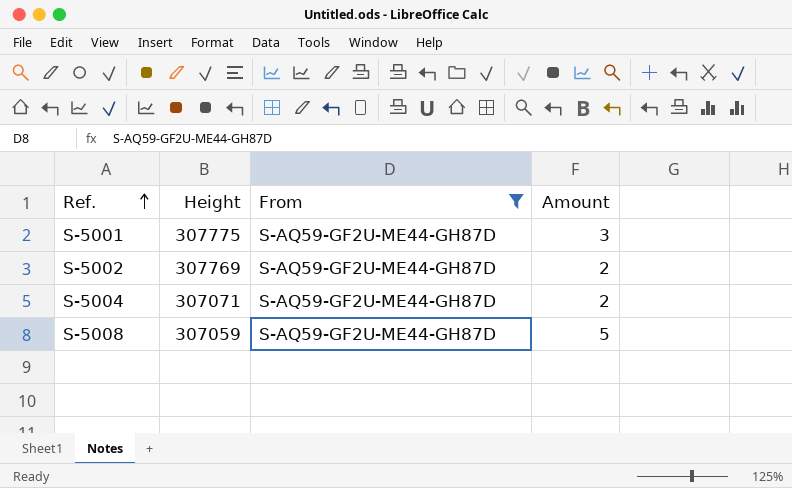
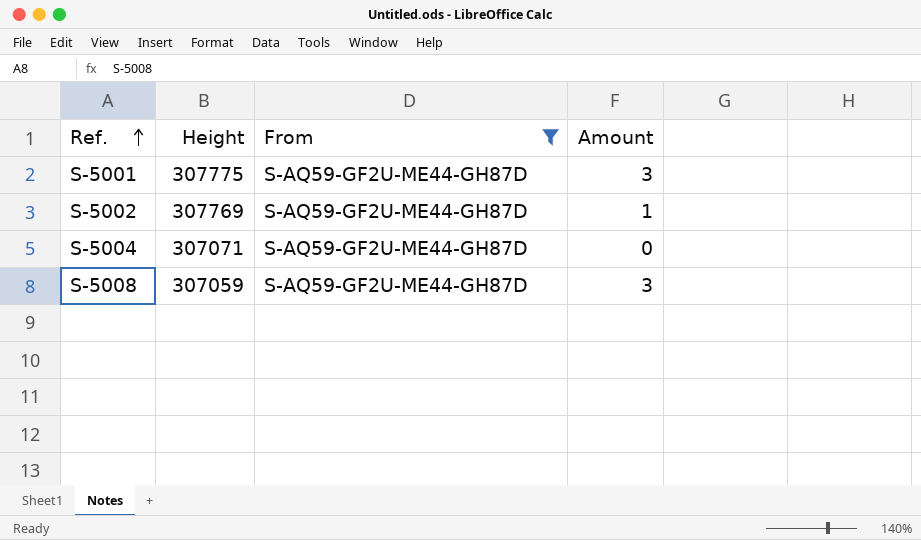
S-5002 | Amount: 2 -> 1
S-5004 | Amount: 2 -> 0
S-5008 | Amount: 5 -> 3

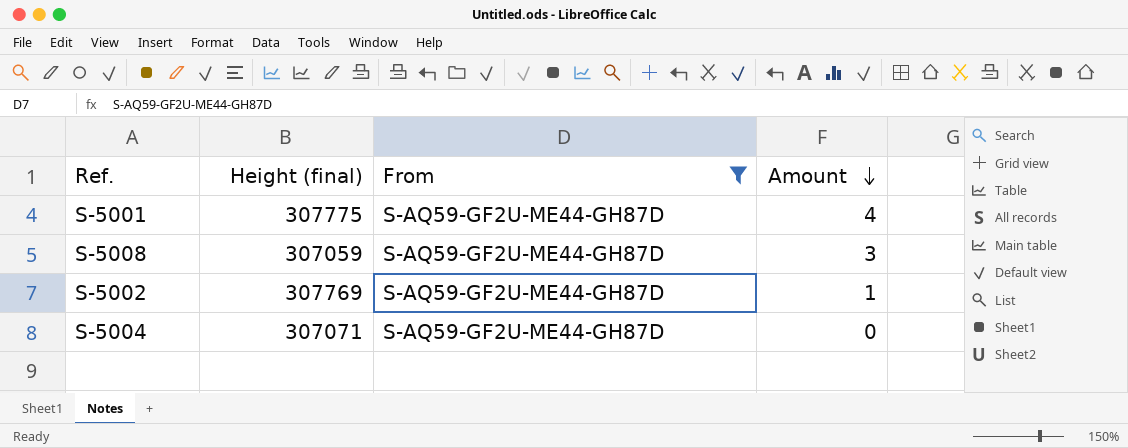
row order: Ref. ascending -> Amount descending
column name: Height -> Height (final)
S-5001 | Amount: 3 -> 4

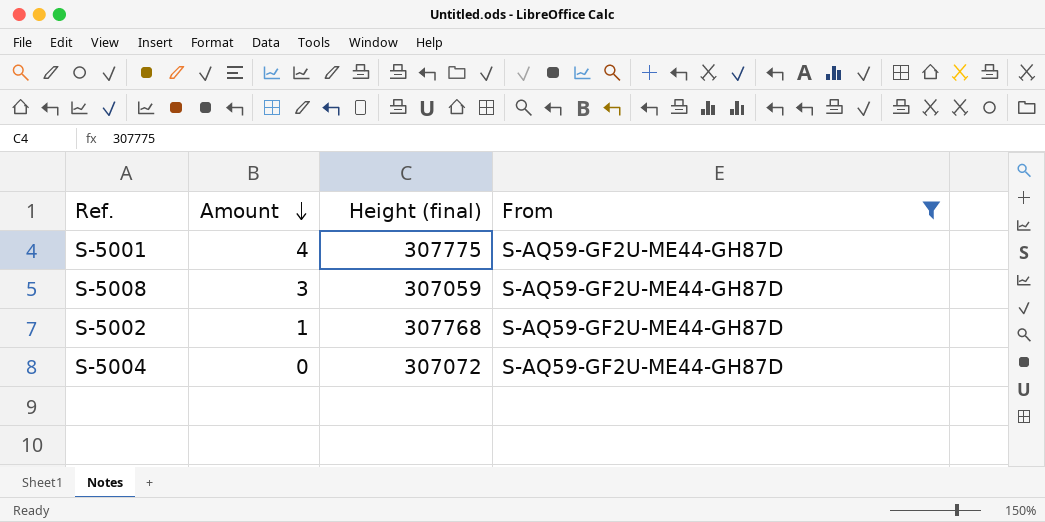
column Amount | position: 4 -> 2
S-5002 | Height (final): 307769 -> 307768
S-5004 | Height (final): 307071 -> 307072

